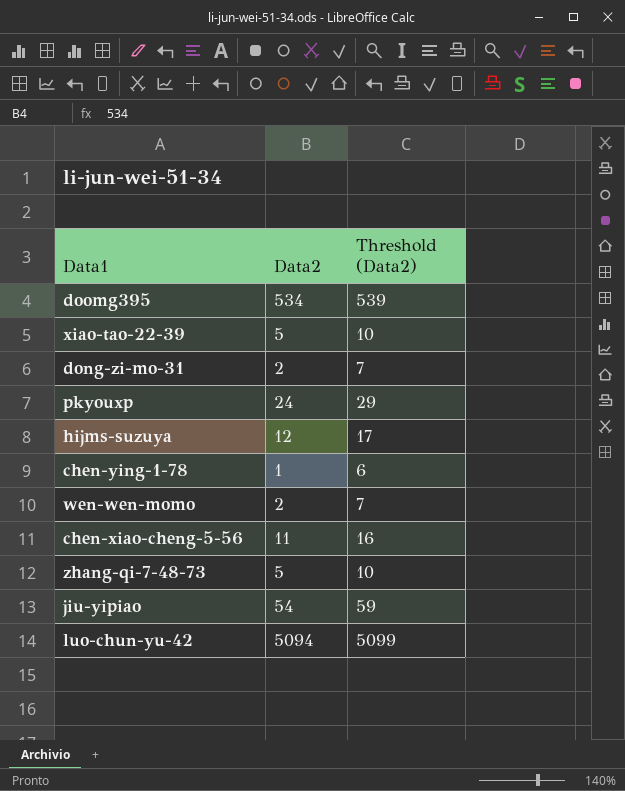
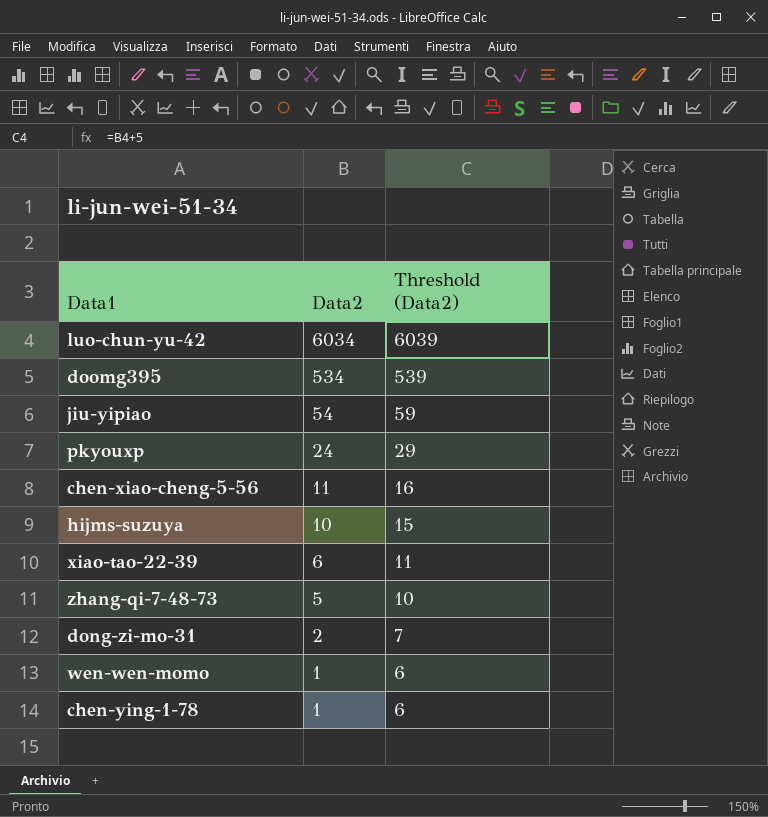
row order: none -> Data2 descending
luo-chun-yu-42 | Data2: 5094 -> 6034
luo-chun-yu-42 | Threshold (Data2): 5099 -> 6039
hijms-suzuya | Data2: 12 -> 10
hijms-suzuya | Threshold (Data2): 17 -> 15
xiao-tao-22-39 | Data2: 5 -> 6
xiao-tao-22-39 | Threshold (Data2): 10 -> 11
wen-wen-momo | Data2: 2 -> 1
wen-wen-momo | Threshold (Data2): 7 -> 6

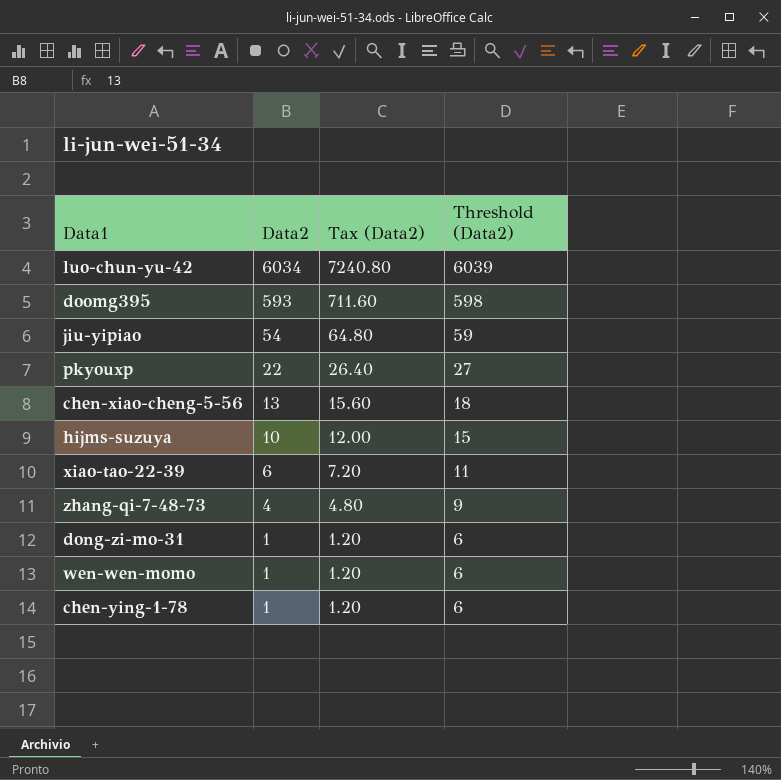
column Tax (Data2) | formula: none -> [Data2] * 1.2
doomg395 | Data2: 534 -> 593
doomg395 | Threshold (Data2): 539 -> 598
pkyouxp | Data2: 24 -> 22
pkyouxp | Threshold (Data2): 29 -> 27
chen-xiao-cheng-5-56 | Data2: 11 -> 13
chen-xiao-cheng-5-56 | Threshold (Data2): 16 -> 18
zhang-qi-7-48-73 | Data2: 5 -> 4
zhang-qi-7-48-73 | Threshold (Data2): 10 -> 9
dong-zi-mo-31 | Data2: 2 -> 1
dong-zi-mo-31 | Threshold (Data2): 7 -> 6

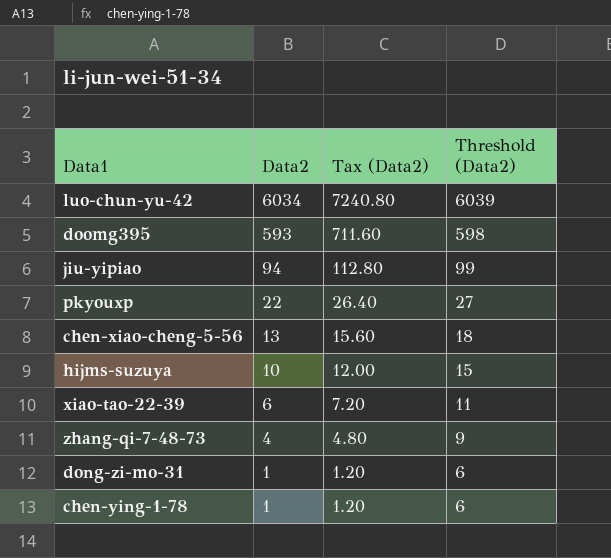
row wen-wen-momo: 1 | 1.20 | 6 -> none
jiu-yipiao | Data2: 54 -> 94
jiu-yipiao | Tax (Data2): 64.80 -> 112.80
jiu-yipiao | Threshold (Data2): 59 -> 99

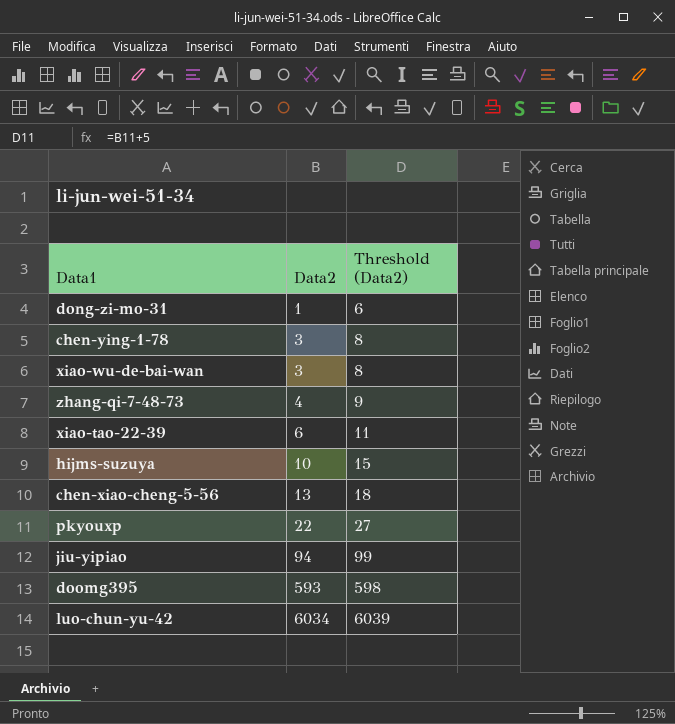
row order: Data2 descending -> Data2 ascending
column Tax (Data2) | formula: [Data2] * 1.2 -> none
chen-ying-1-78 | Data2: 1 -> 3
chen-ying-1-78 | Threshold (Data2): 6 -> 8
row xiao-wu-de-bai-wan: none -> 3 | 8

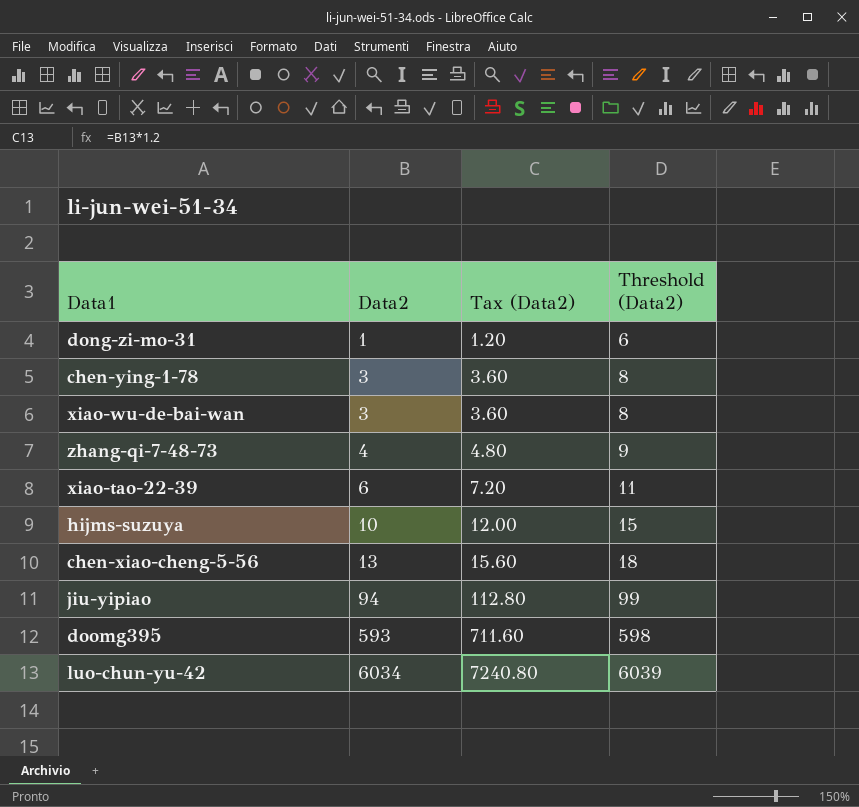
column Tax (Data2) | formula: none -> [Data2] * 1.2
row pkyouxp: 22 | 27 -> none

